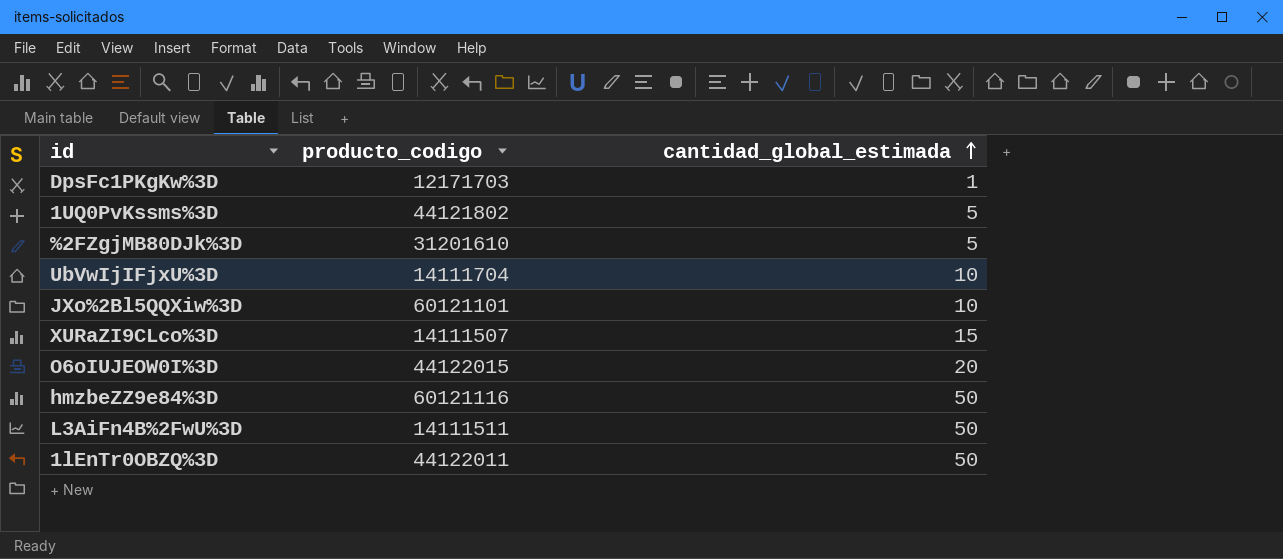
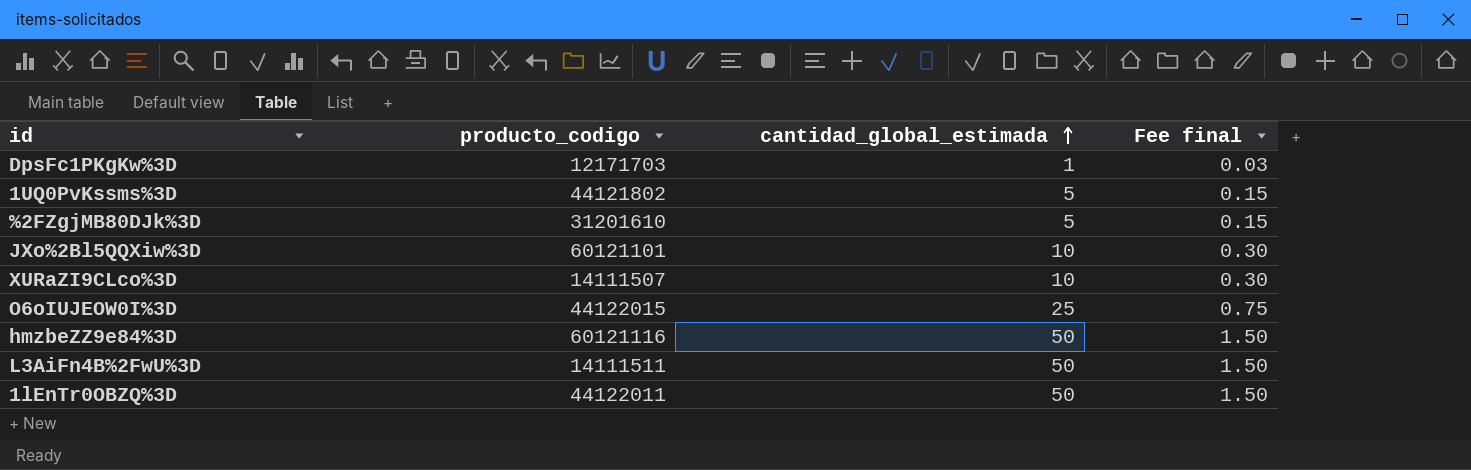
column Fee final | formula: none -> [cantidad_global_estimada] * 0.03
row UbVwIjIFjxU%3D: 14111704 | 10 -> none
XURaZI9CLco%3D | cantidad_global_estimada: 15 -> 10
O6oIUJEOW0I%3D | cantidad_global_estimada: 20 -> 25

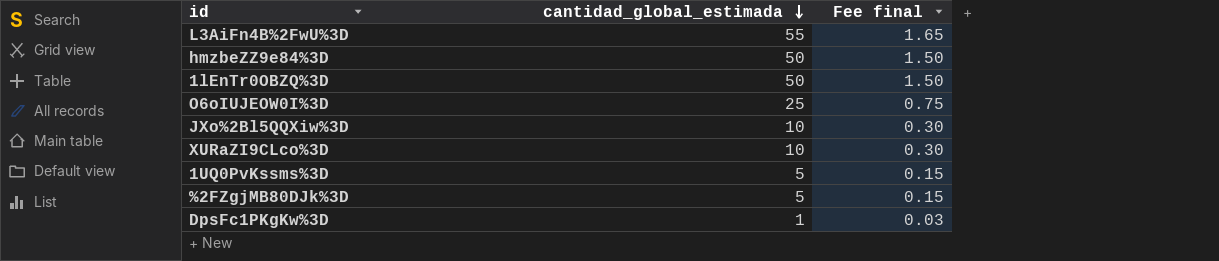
row order: cantidad_global_estimada ascending -> cantidad_global_estimada descending
column producto_codigo | position: 2 -> none
L3AiFn4B%2FwU%3D | cantidad_global_estimada: 50 -> 55
L3AiFn4B%2FwU%3D | Fee final: 1.50 -> 1.65

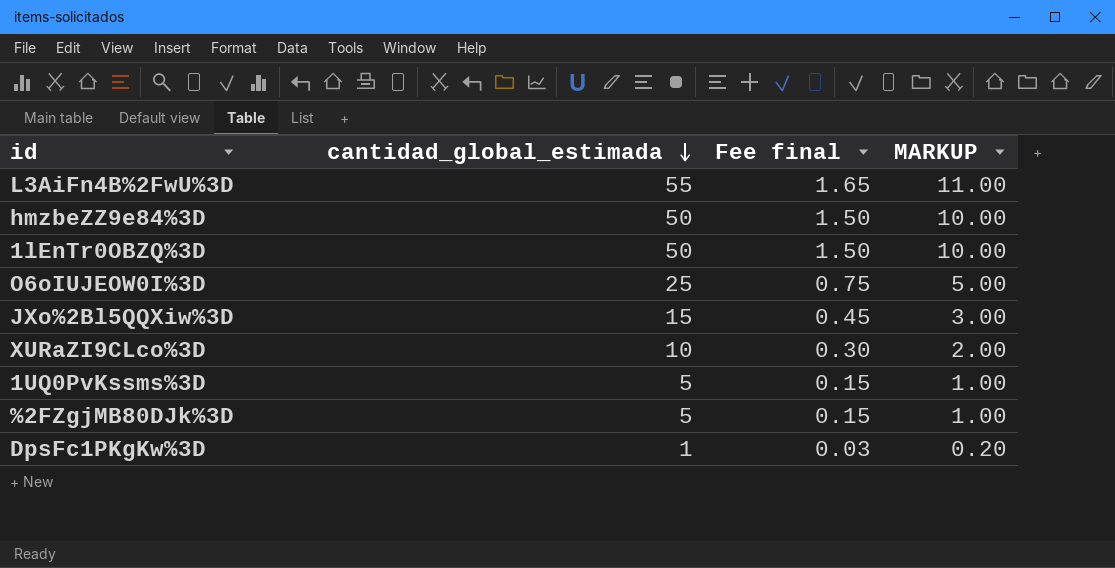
column MARKUP | formula: none -> [cantidad_global_estimada] * 0.2
JXo%2Bl5QQXiw%3D | cantidad_global_estimada: 10 -> 15
JXo%2Bl5QQXiw%3D | Fee final: 0.30 -> 0.45

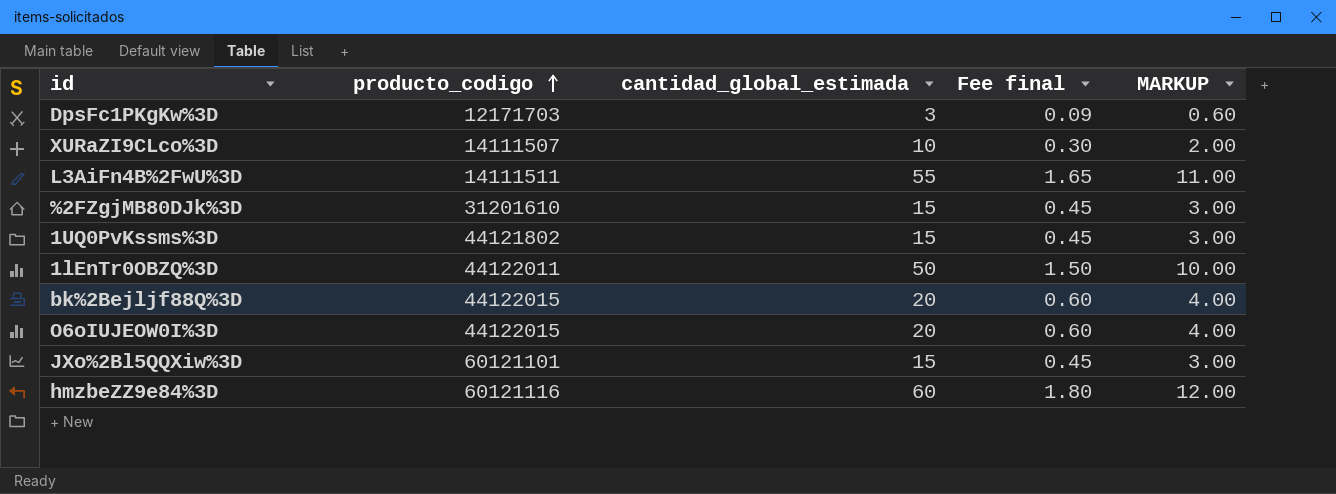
row order: cantidad_global_estimada descending -> producto_codigo ascending
column producto_codigo | position: none -> 2
DpsFc1PKgKw%3D | cantidad_global_estimada: 1 -> 3
DpsFc1PKgKw%3D | Fee final: 0.03 -> 0.09
DpsFc1PKgKw%3D | MARKUP: 0.20 -> 0.60
%2FZgjMB80DJk%3D | cantidad_global_estimada: 5 -> 15
%2FZgjMB80DJk%3D | Fee final: 0.15 -> 0.45
%2FZgjMB80DJk%3D | MARKUP: 1.00 -> 3.00
1UQ0PvKssms%3D | cantidad_global_estimada: 5 -> 15
1UQ0PvKssms%3D | Fee final: 0.15 -> 0.45
1UQ0PvKssms%3D | MARKUP: 1.00 -> 3.00
row bk%2Bejljf88Q%3D: none -> 44122015 | 20 | 0.60 | 4.00
O6oIUJEOW0I%3D | cantidad_global_estimada: 25 -> 20
O6oIUJEOW0I%3D | Fee final: 0.75 -> 0.60
O6oIUJEOW0I%3D | MARKUP: 5.00 -> 4.00
hmzbeZZ9e84%3D | cantidad_global_estimada: 50 -> 60
hmzbeZZ9e84%3D | Fee final: 1.50 -> 1.80
hmzbeZZ9e84%3D | MARKUP: 10.00 -> 12.00

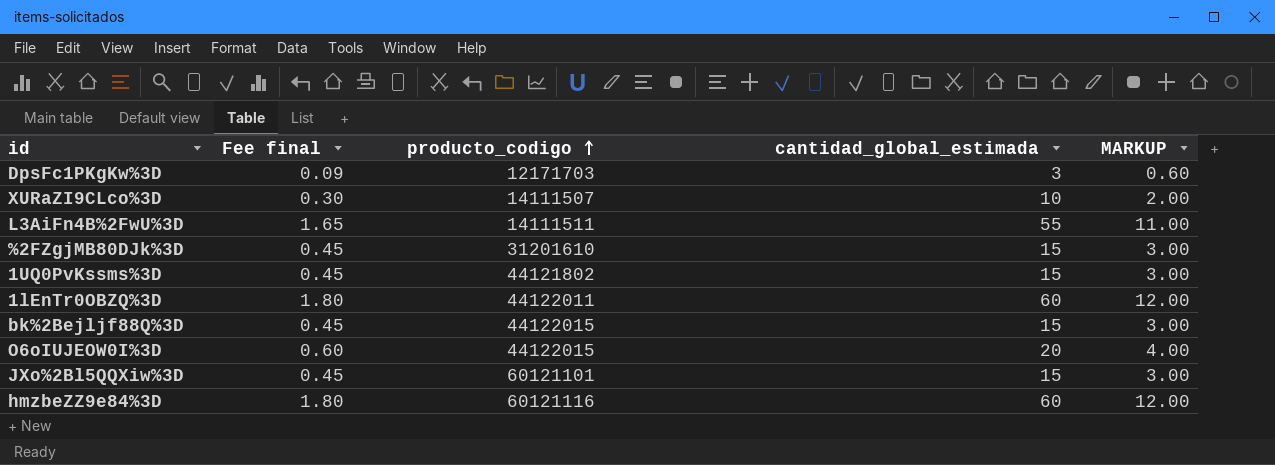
column Fee final | position: 4 -> 2
1lEnTr0OBZQ%3D | Fee final: 1.50 -> 1.80
1lEnTr0OBZQ%3D | cantidad_global_estimada: 50 -> 60
1lEnTr0OBZQ%3D | MARKUP: 10.00 -> 12.00
bk%2Bejljf88Q%3D | Fee final: 0.60 -> 0.45
bk%2Bejljf88Q%3D | cantidad_global_estimada: 20 -> 15
bk%2Bejljf88Q%3D | MARKUP: 4.00 -> 3.00

